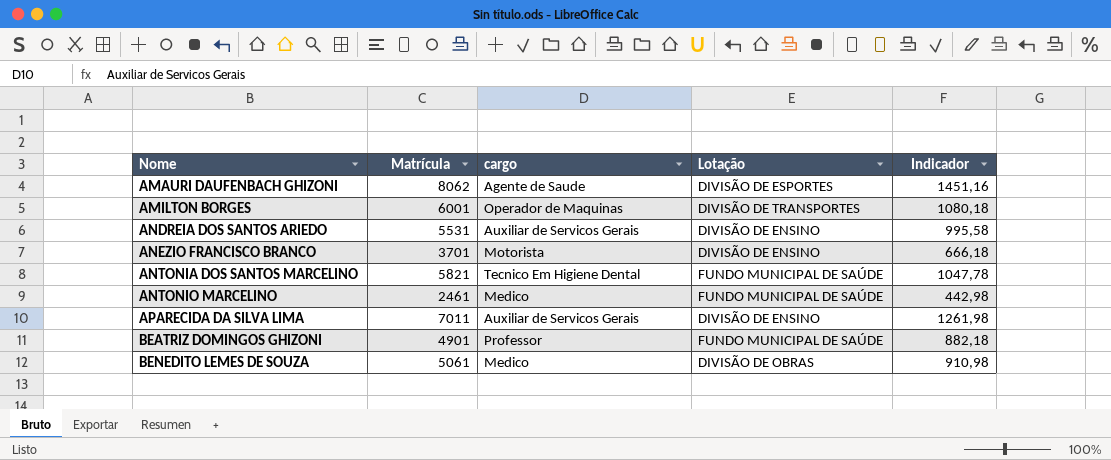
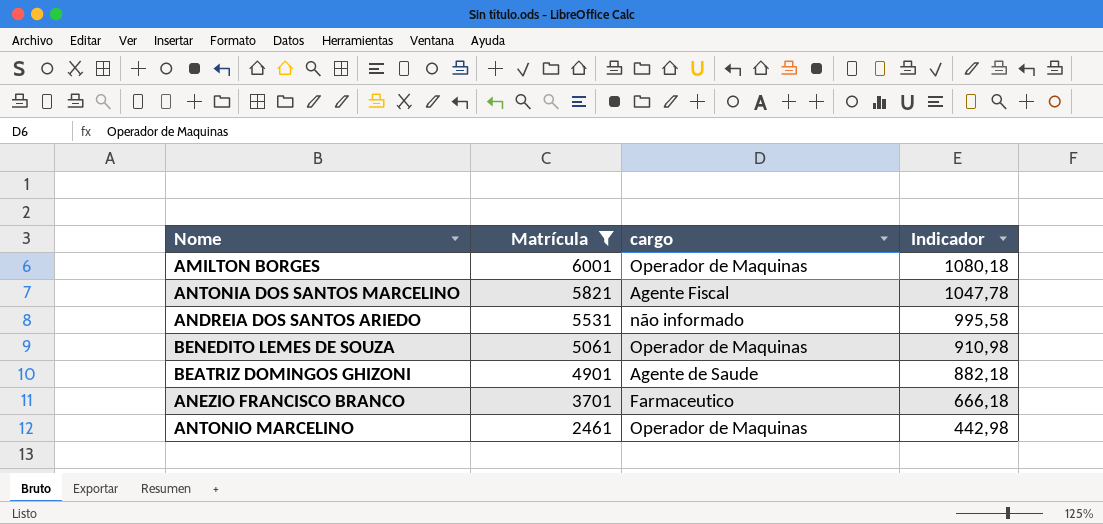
filter: none -> Matrícula <= 6001
row order: Nome ascending -> Matrícula descending
column Lotação | position: 4 -> none
ANTONIA DOS SANTOS MARCELINO | cargo: Tecnico Em Higiene Dental -> Agente Fiscal
ANDREIA DOS SANTOS ARIEDO | cargo: Auxiliar de Servicos Gerais -> não informado
BENEDITO LEMES DE SOUZA | cargo: Medico -> Operador de Maquinas
BEATRIZ DOMINGOS GHIZONI | cargo: Professor -> Agente de Saude
ANEZIO FRANCISCO BRANCO | cargo: Motorista -> Farmaceutico
ANTONIO MARCELINO | cargo: Medico -> Operador de Maquinas

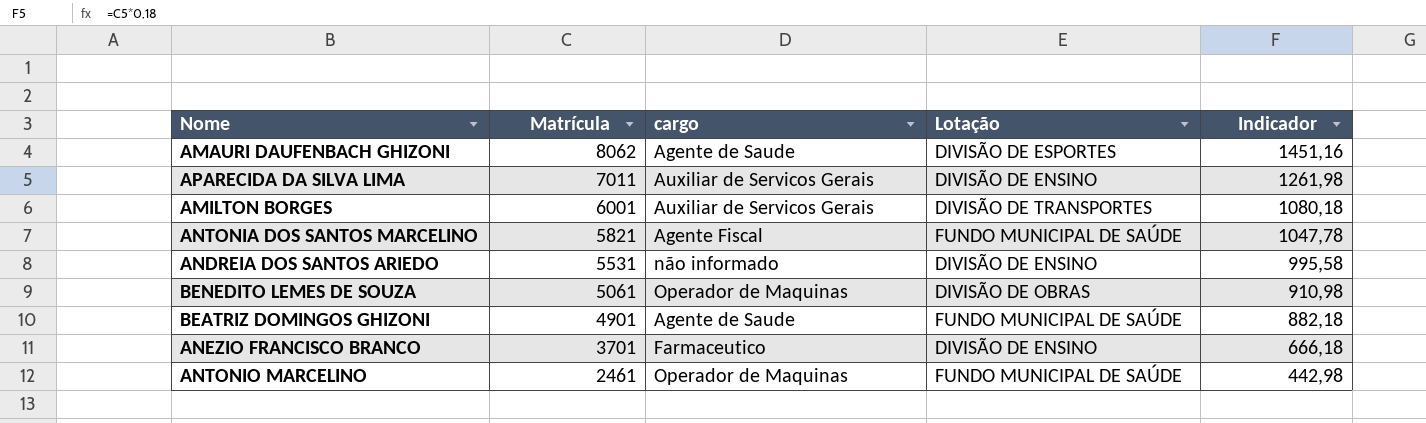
filter: Matrícula <= 6001 -> none
column Lotação | position: none -> 4
AMILTON BORGES | cargo: Operador de Maquinas -> Auxiliar de Servicos Gerais

